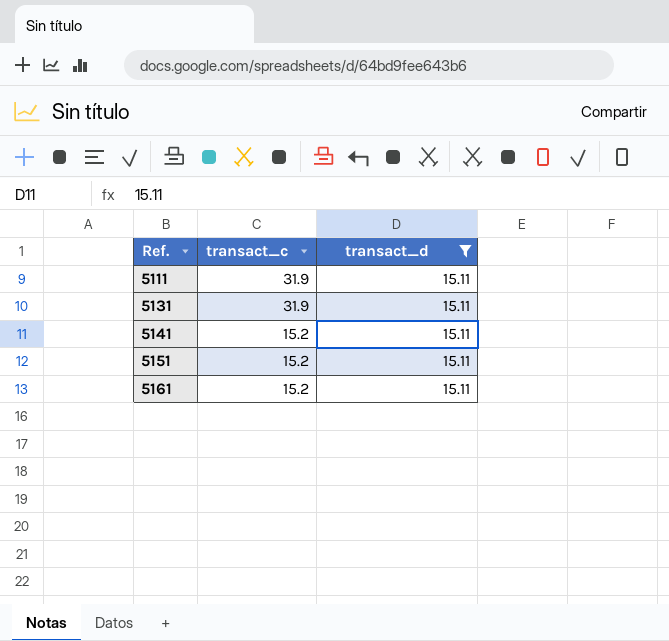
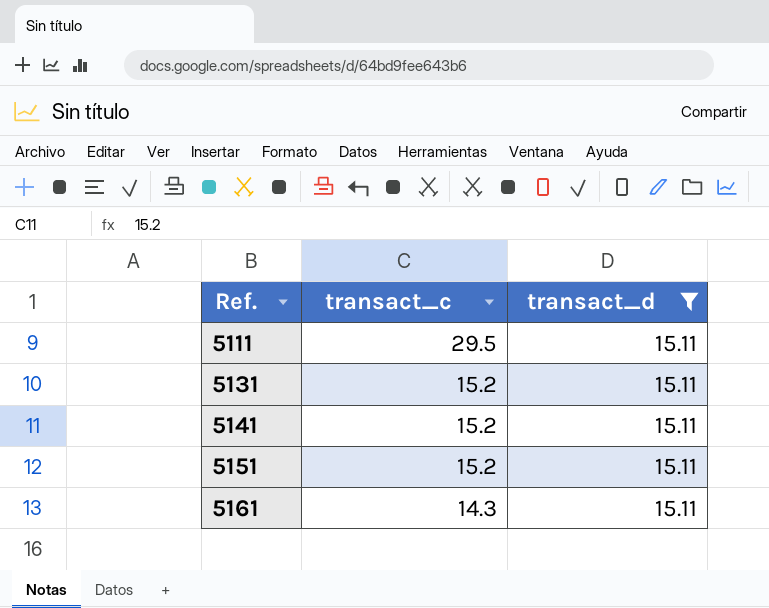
5111 | transact_c: 31.9 -> 29.5
5131 | transact_c: 31.9 -> 15.2
5161 | transact_c: 15.2 -> 14.3

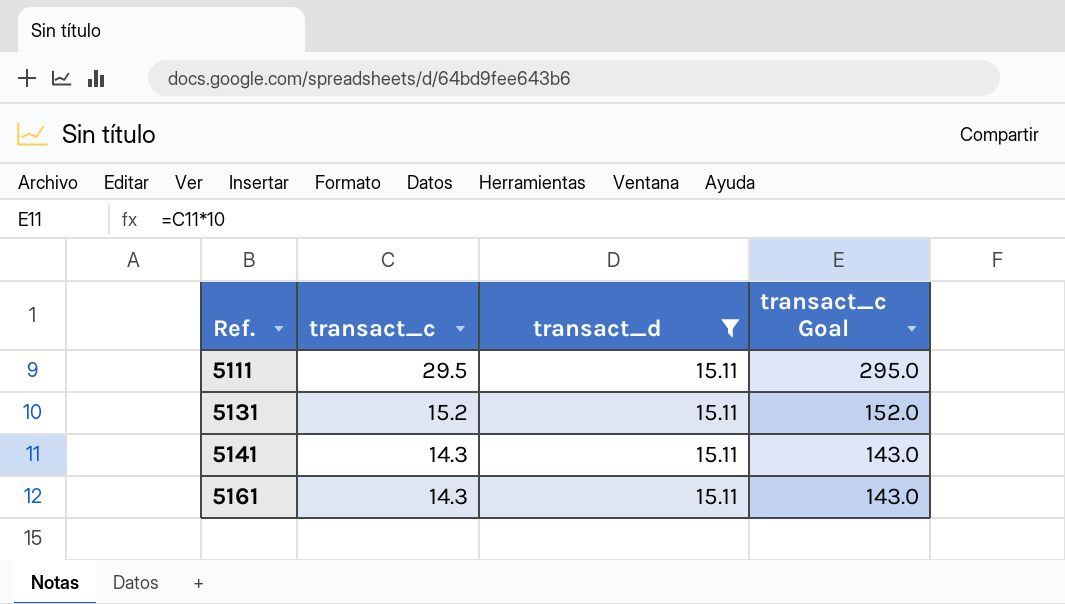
column transact_c Goal | formula: none -> [transact_c] * 10
row 5151: 15.2 | 15.11 -> none
5141 | transact_c: 15.2 -> 14.3

